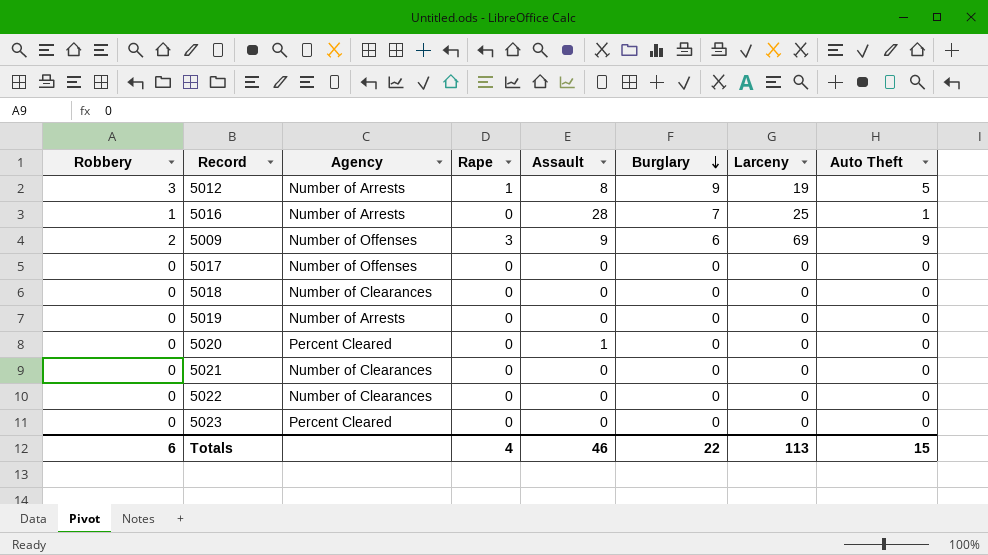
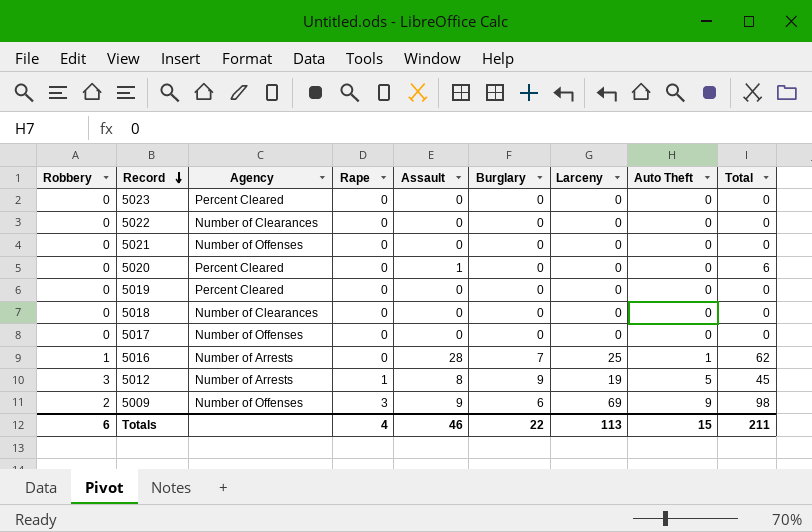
row order: Burglary descending -> Record descending
column Total | position: none -> 9
5021 | Agency: Number of Clearances -> Number of Offenses
5019 | Agency: Number of Arrests -> Percent Cleared

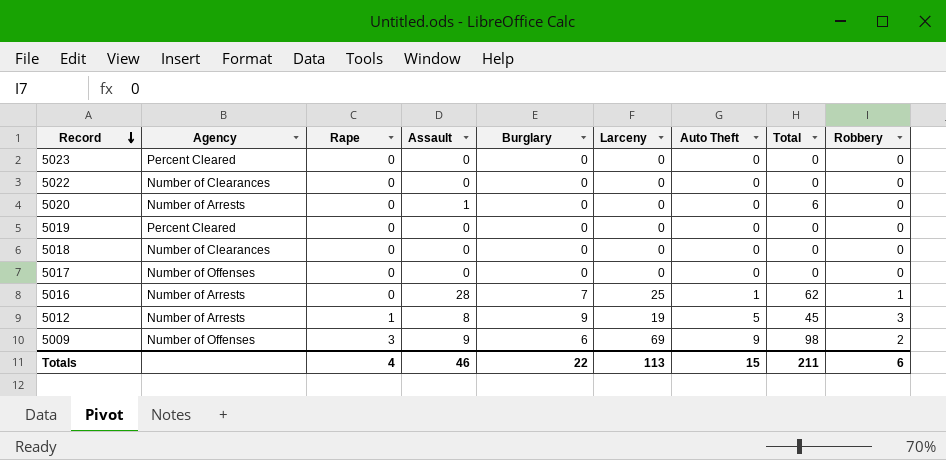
column Robbery | position: 1 -> 9
row 5021: 0 | Number of Offenses | 0 | 0 | 0 | 0 | 0 | 0 -> none
5020 | Agency: Percent Cleared -> Number of Arrests

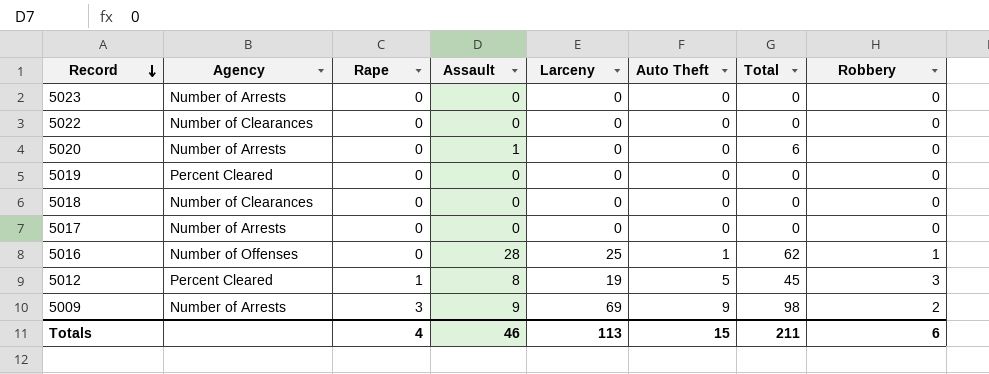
column Burglary | position: 5 -> none
5023 | Agency: Percent Cleared -> Number of Arrests
5017 | Agency: Number of Offenses -> Number of Arrests
5016 | Agency: Number of Arrests -> Number of Offenses
5012 | Agency: Number of Arrests -> Percent Cleared
5009 | Agency: Number of Offenses -> Number of Arrests

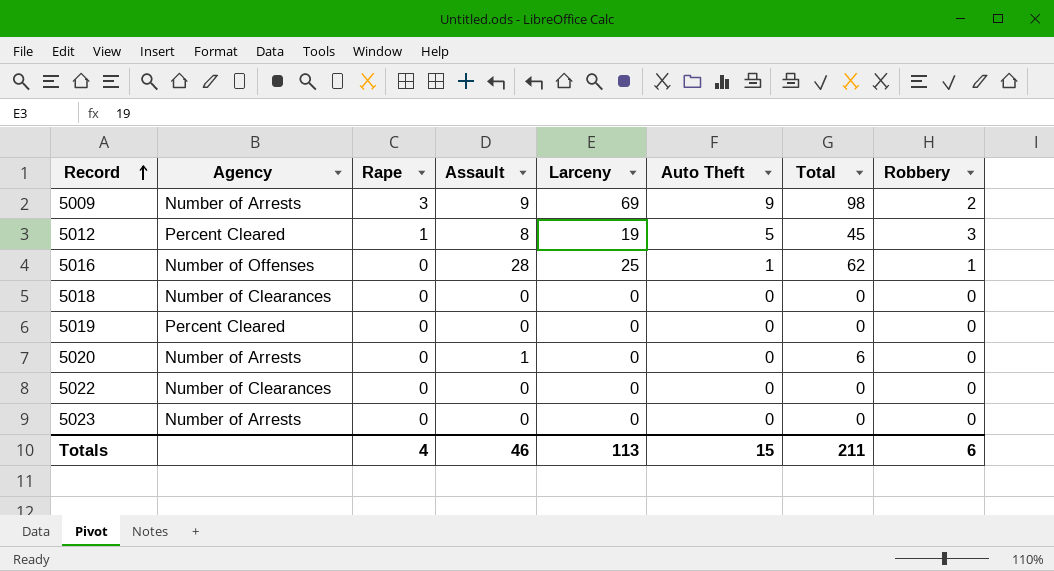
row order: Record descending -> Record ascending
row 5017: Number of Arrests | 0 | 0 | 0 | 0 | 0 | 0 -> none

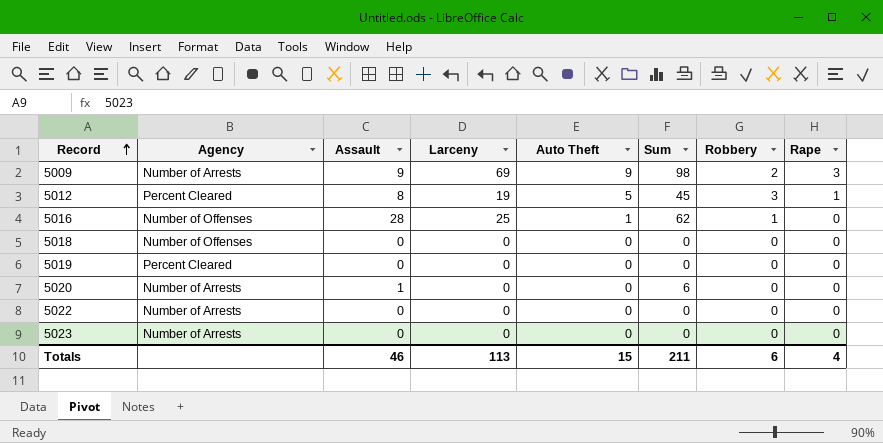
column name: Total -> Sum
column Rape | position: 3 -> 8
5018 | Agency: Number of Clearances -> Number of Offenses
5022 | Agency: Number of Clearances -> Number of Arrests

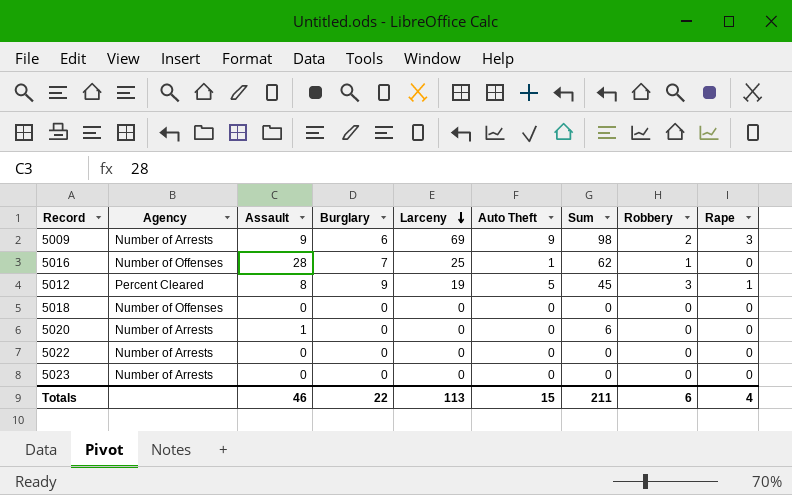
row order: Record ascending -> Larceny descending
column Burglary | position: none -> 4
row 5019: Percent Cleared | 0 | 0 | 0 | 0 | 0 | 0 -> none

